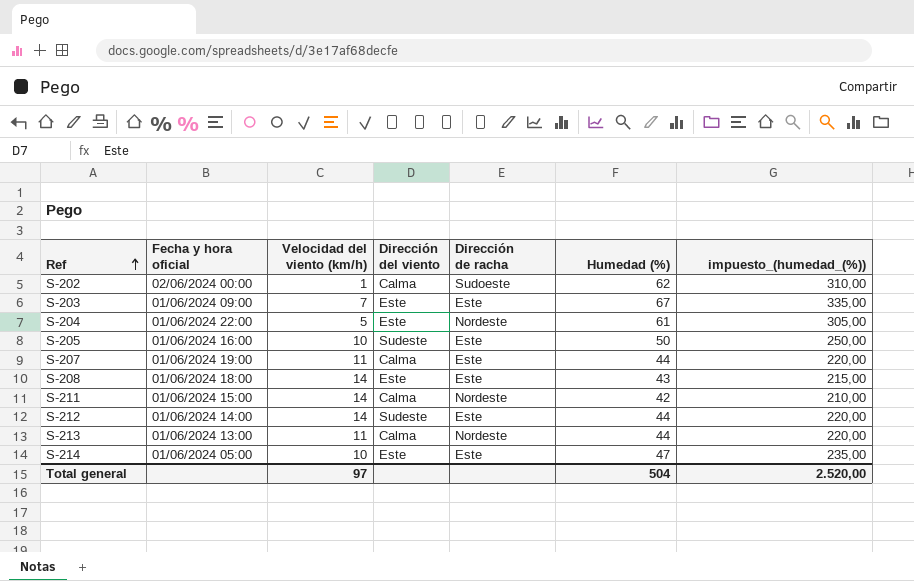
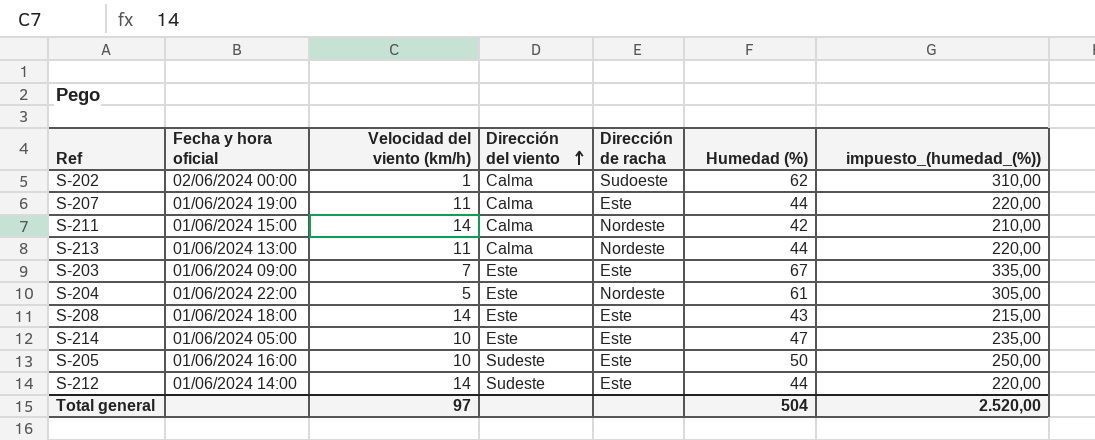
row order: Ref ascending -> Dirección del viento ascending

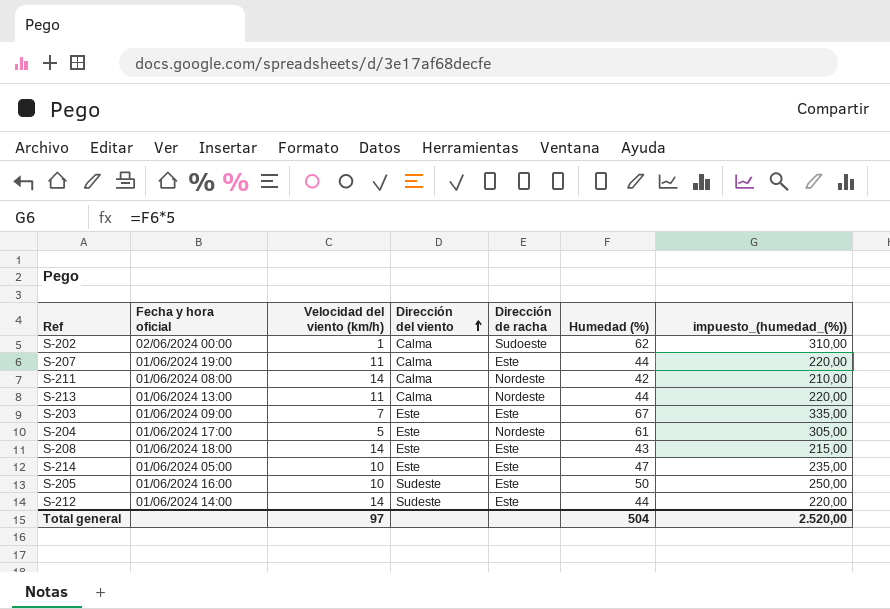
S-211 | Fecha y hora oficial: 01/06/2024 15:00 -> 01/06/2024 08:00
S-204 | Fecha y hora oficial: 01/06/2024 22:00 -> 01/06/2024 17:00

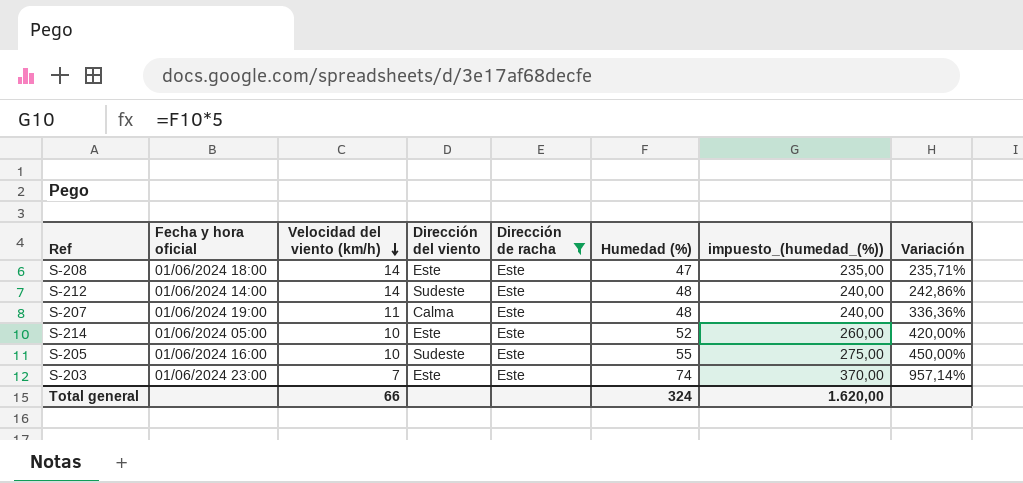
filter: none -> Dirección de racha = Este
row order: Dirección del viento ascending -> Velocidad del viento (km/h) descending
column Variación | formula: none -> ([Humedad (%)] - [Velocidad del viento (km/h)]) / [Velocidad del viento (km/h)]
S-208 | Humedad (%): 43 -> 47
S-208 | impuesto_(humedad_(%)): 215,00 -> 235,00
S-212 | Humedad (%): 44 -> 48
S-212 | impuesto_(humedad_(%)): 220,00 -> 240,00
S-207 | Humedad (%): 44 -> 48
S-207 | impuesto_(humedad_(%)): 220,00 -> 240,00
S-214 | Humedad (%): 47 -> 52
S-214 | impuesto_(humedad_(%)): 235,00 -> 260,00
S-205 | Humedad (%): 50 -> 55
S-205 | impuesto_(humedad_(%)): 250,00 -> 275,00
S-203 | Fecha y hora oficial: 01/06/2024 09:00 -> 01/06/2024 23:00
S-203 | Humedad (%): 67 -> 74
S-203 | impuesto_(humedad_(%)): 335,00 -> 370,00
Total general | Velocidad del viento (km/h): 97 -> 66
Total general | Humedad (%): 504 -> 324
Total general | impuesto_(humedad_(%)): 2.520,00 -> 1.620,00

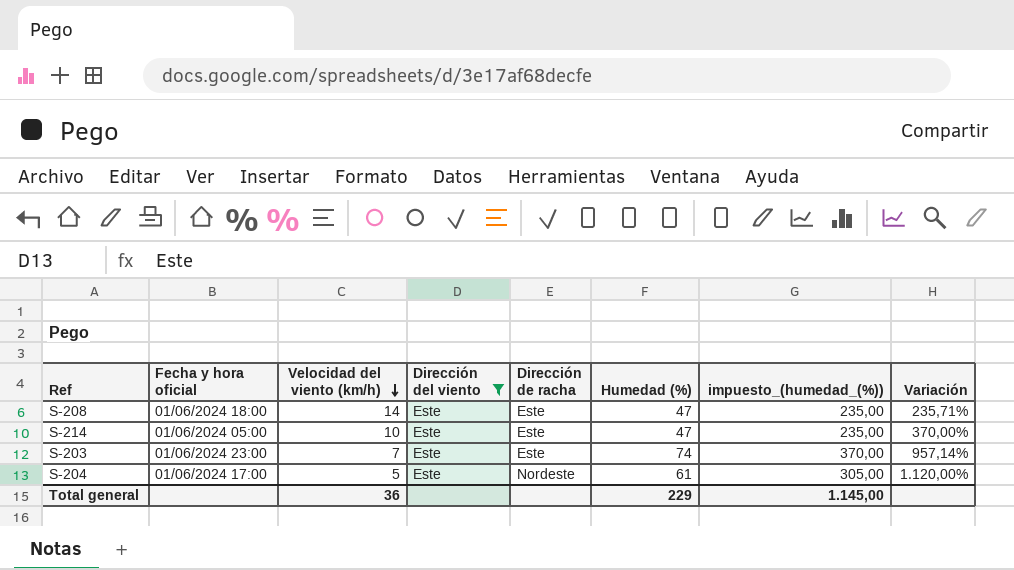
filter: Dirección de racha = Este -> Dirección del viento = Este
S-214 | Humedad (%): 52 -> 47
S-214 | impuesto_(humedad_(%)): 260,00 -> 235,00
S-214 | Variación: 420,00% -> 370,00%
Total general | Velocidad del viento (km/h): 66 -> 36
Total general | Humedad (%): 324 -> 229
Total general | impuesto_(humedad_(%)): 1.620,00 -> 1.145,00

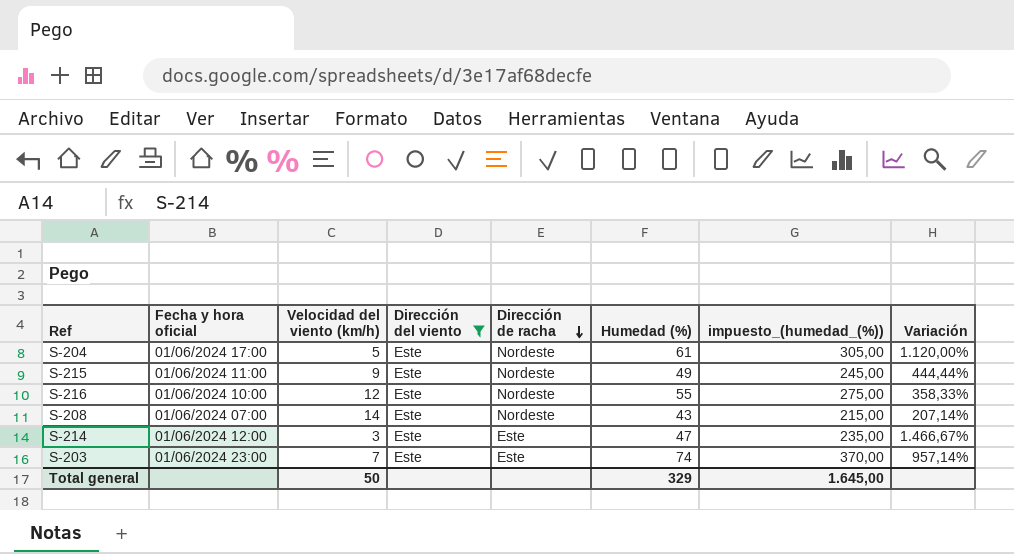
row order: Velocidad del viento (km/h) descending -> Dirección de racha descending
row S-215: none -> 01/06/2024 11:00 | 9 | Este | Nordeste | 49 | 245,00 | 444,44%
row S-216: none -> 01/06/2024 10:00 | 12 | Este | Nordeste | 55 | 275,00 | 358,33%
S-208 | Fecha y hora oficial: 01/06/2024 18:00 -> 01/06/2024 07:00
S-208 | Dirección de racha: Este -> Nordeste
S-208 | Humedad (%): 47 -> 43
S-208 | impuesto_(humedad_(%)): 235,00 -> 215,00
S-208 | Variación: 235,71% -> 207,14%
S-214 | Fecha y hora oficial: 01/06/2024 05:00 -> 01/06/2024 12:00
S-214 | Velocidad del viento (km/h): 10 -> 3
S-214 | Variación: 370,00% -> 1.466,67%
Total general | Velocidad del viento (km/h): 36 -> 50
Total general | Humedad (%): 229 -> 329
Total general | impuesto_(humedad_(%)): 1.145,00 -> 1.645,00

